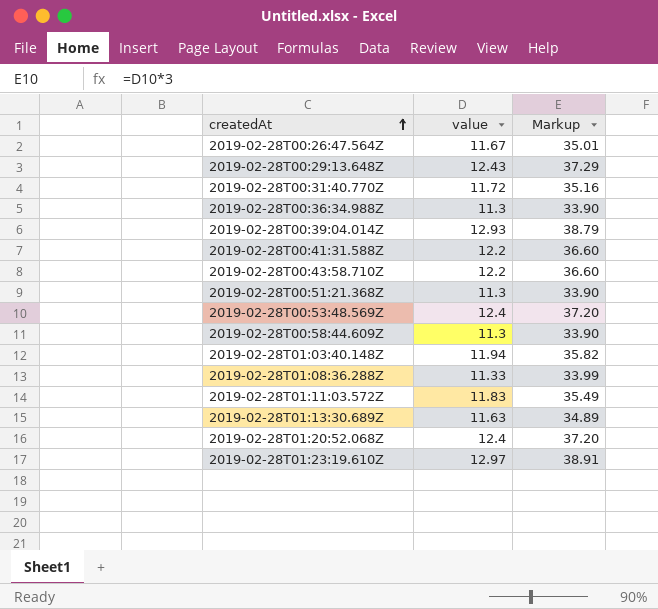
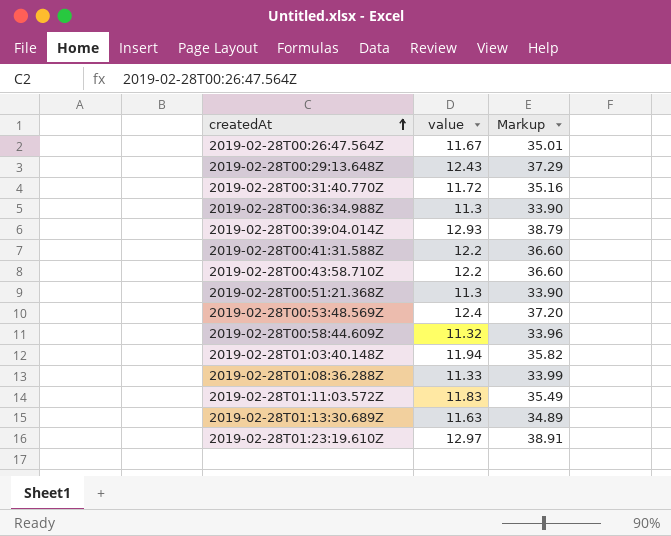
row 2019-02-28T01:20:52.068Z: 12.4 | 37.20 -> none
2019-02-28T00:58:44.609Z | value: 11.3 -> 11.32
2019-02-28T00:58:44.609Z | Markup: 33.90 -> 33.96

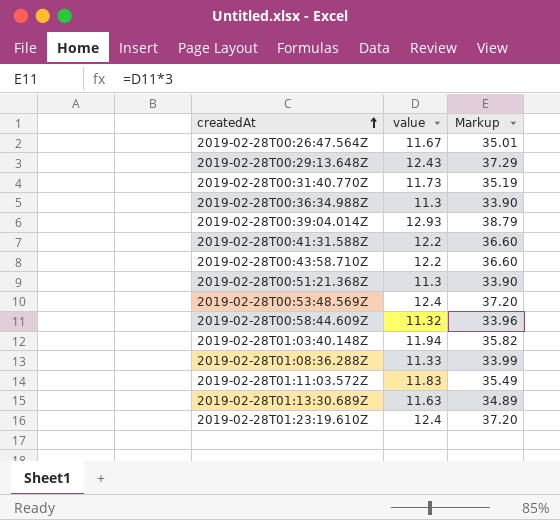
2019-02-28T00:31:40.770Z | value: 11.72 -> 11.73
2019-02-28T00:31:40.770Z | Markup: 35.16 -> 35.19
2019-02-28T01:23:19.610Z | value: 12.97 -> 12.4
2019-02-28T01:23:19.610Z | Markup: 38.91 -> 37.20

